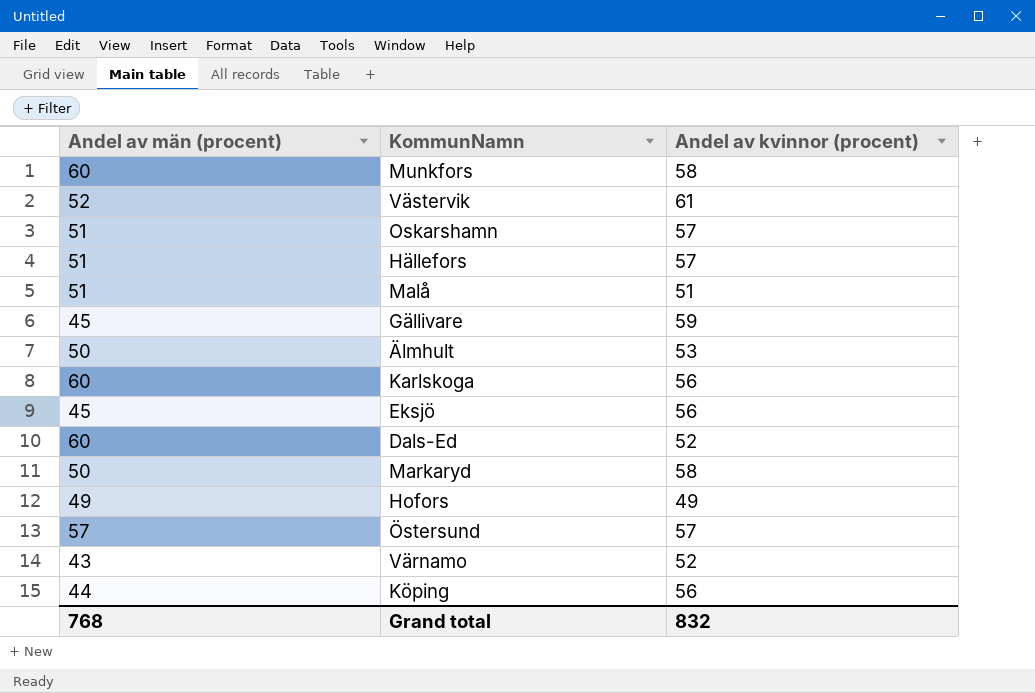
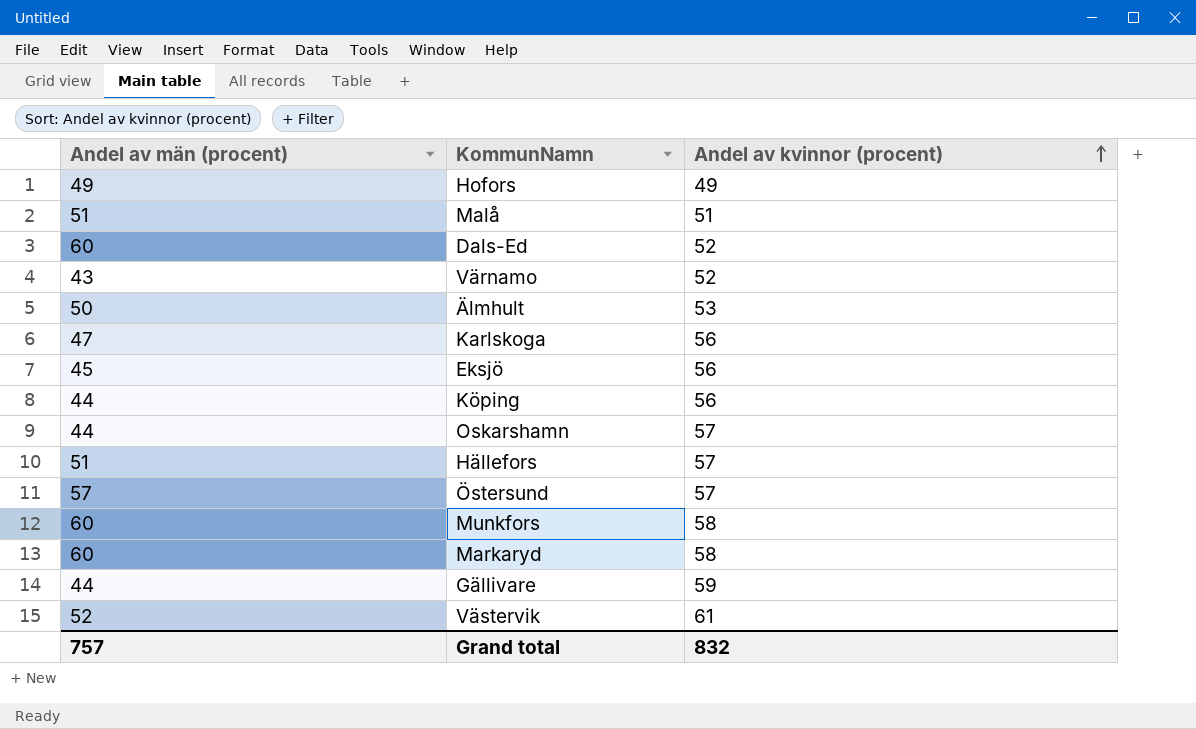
row order: none -> Andel av kvinnor (procent) ascending
Karlskoga | Andel av män (procent): 60 -> 47
Oskarshamn | Andel av män (procent): 51 -> 44
Markaryd | Andel av män (procent): 50 -> 60
Gällivare | Andel av män (procent): 45 -> 44
Grand total | Andel av män (procent): 768 -> 757

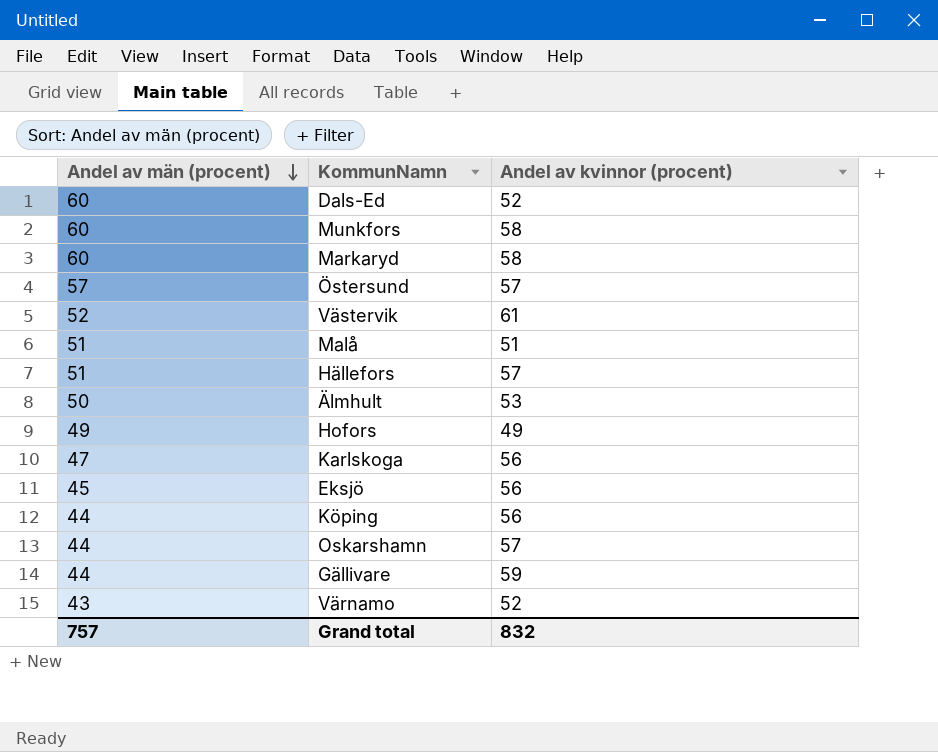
row order: Andel av kvinnor (procent) ascending -> Andel av män (procent) descending

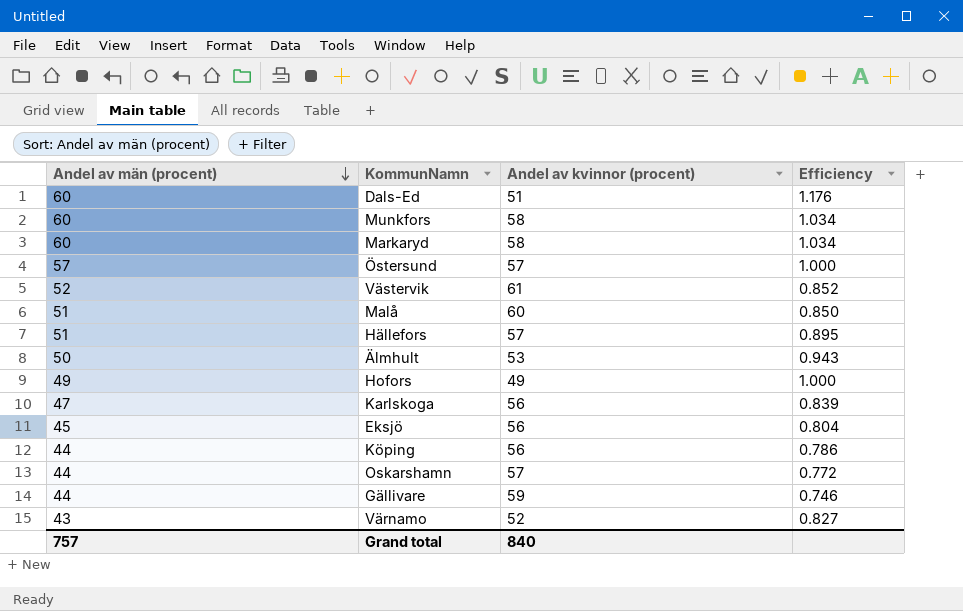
column Efficiency | formula: none -> [Andel av män (procent)] / [Andel av kvinnor (procent)]
Dals-Ed | Andel av kvinnor (procent): 52 -> 51
Malå | Andel av kvinnor (procent): 51 -> 60
Grand total | Andel av kvinnor (procent): 832 -> 840

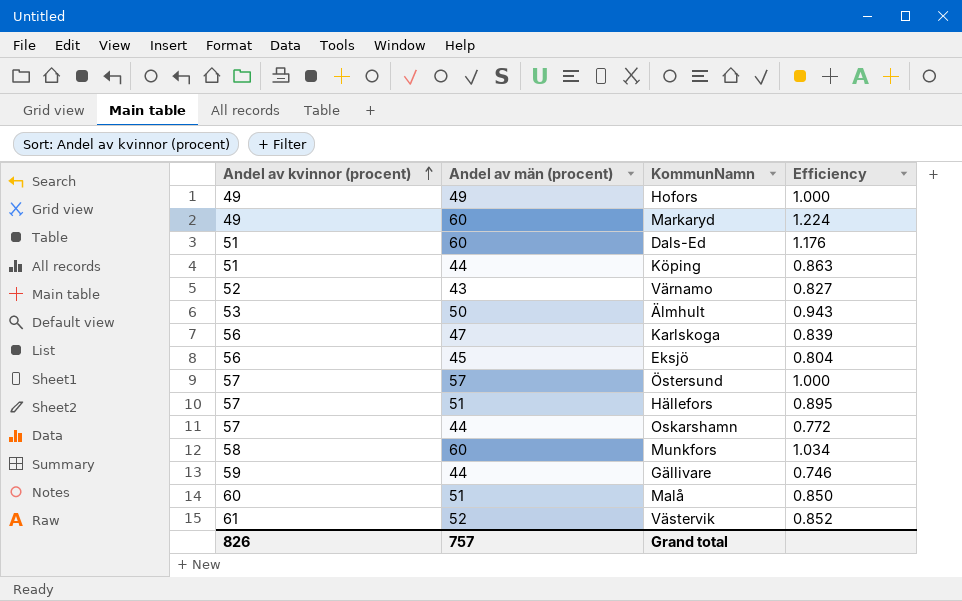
row order: Andel av män (procent) descending -> Andel av kvinnor (procent) ascending
column Andel av kvinnor (procent) | position: 3 -> 1
Markaryd | Andel av kvinnor (procent): 58 -> 49
Markaryd | Efficiency: 1.034 -> 1.224
Köping | Andel av kvinnor (procent): 56 -> 51
Köping | Efficiency: 0.786 -> 0.863
Grand total | Andel av kvinnor (procent): 840 -> 826

